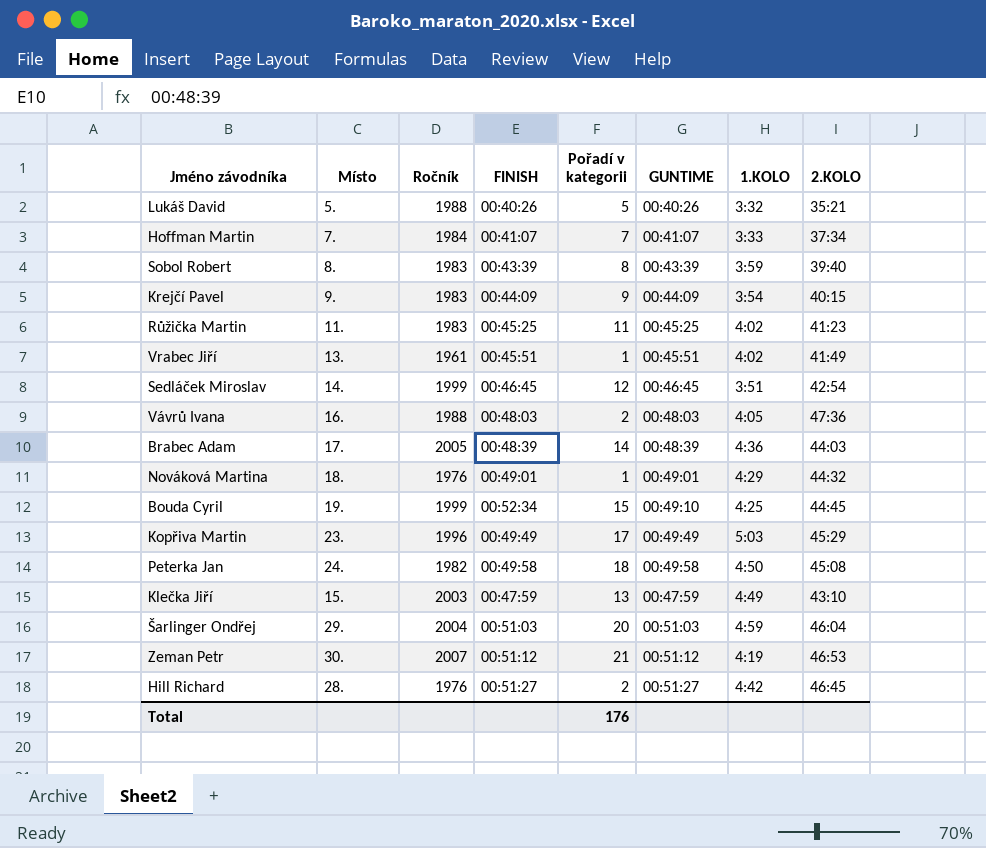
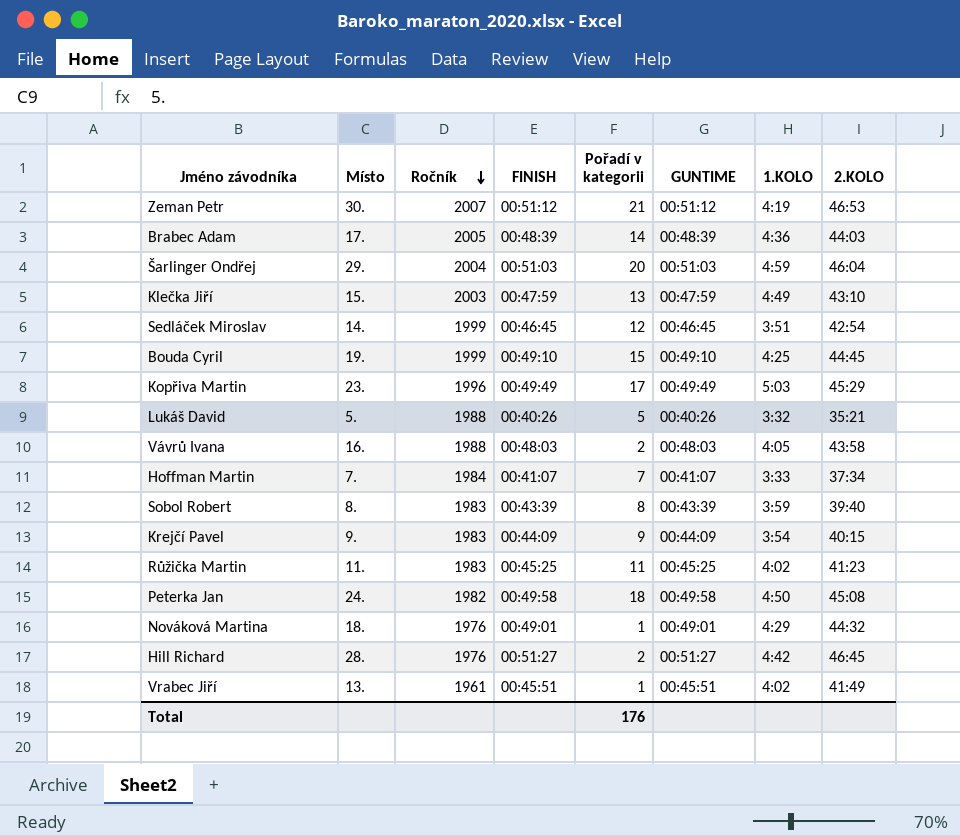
row order: none -> Ročník descending
Bouda Cyril | FINISH: 00:52:34 -> 00:49:10
Vávrů Ivana | 2.KOLO: 47:36 -> 43:58

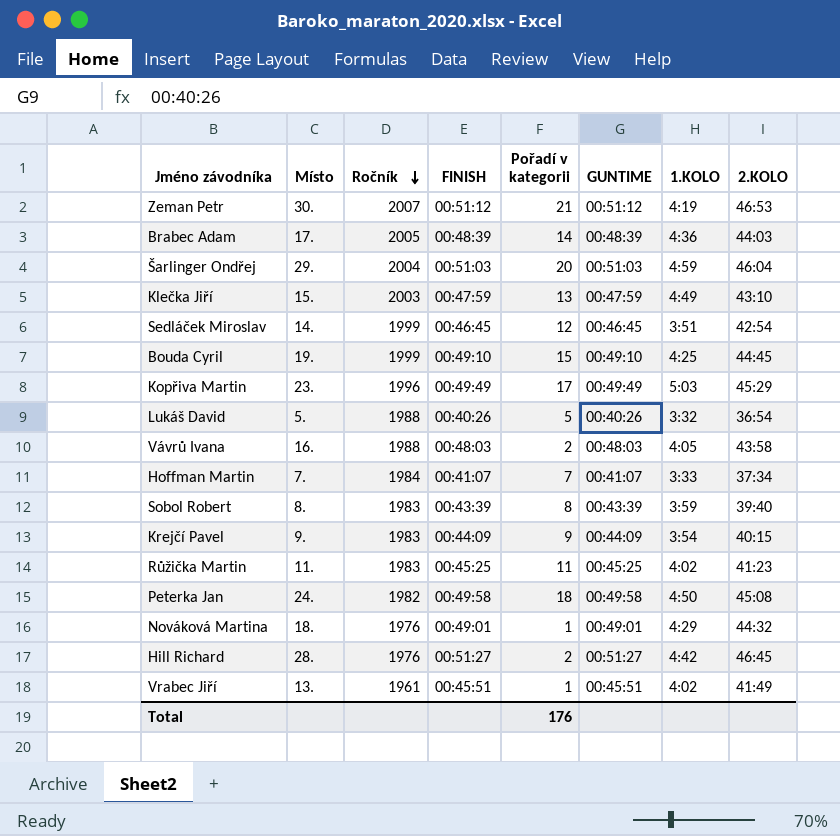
Lukáš David | 2.KOLO: 35:21 -> 36:54

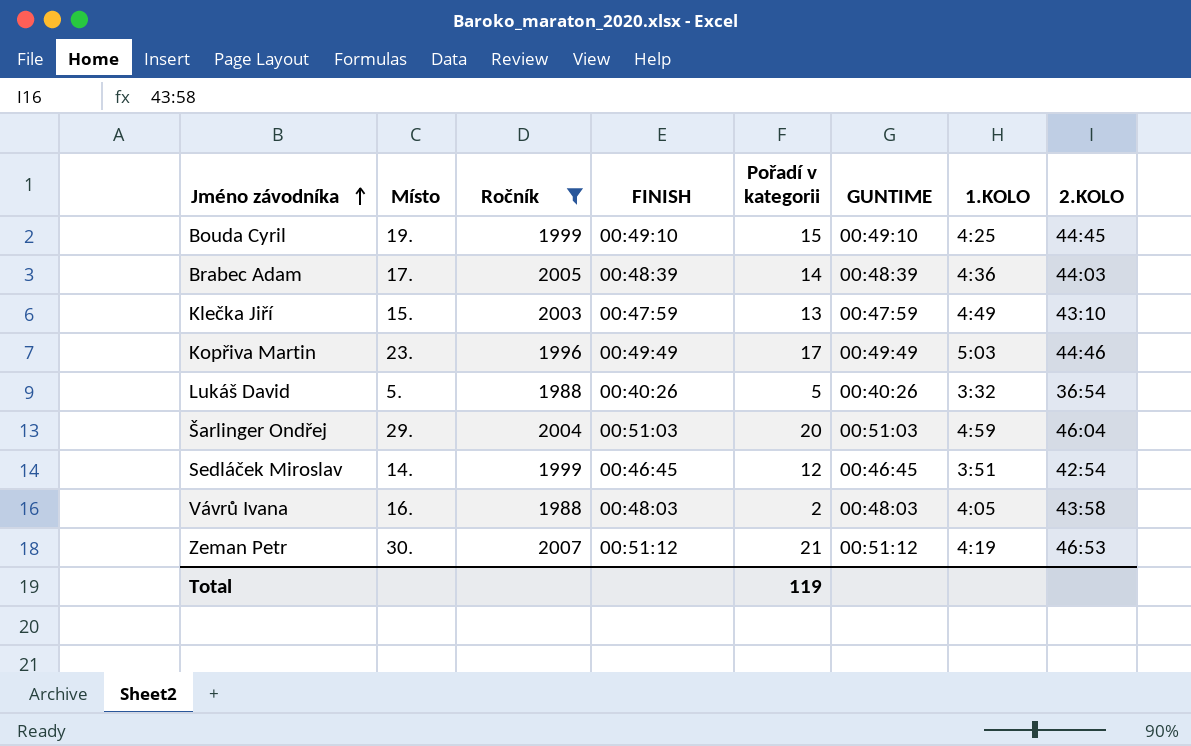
filter: none -> Ročník >= 1988
row order: Ročník descending -> Jméno závodníka ascending
Kopřiva Martin | 2.KOLO: 45:29 -> 44:46
Total | Pořadí v kategorii: 176 -> 119

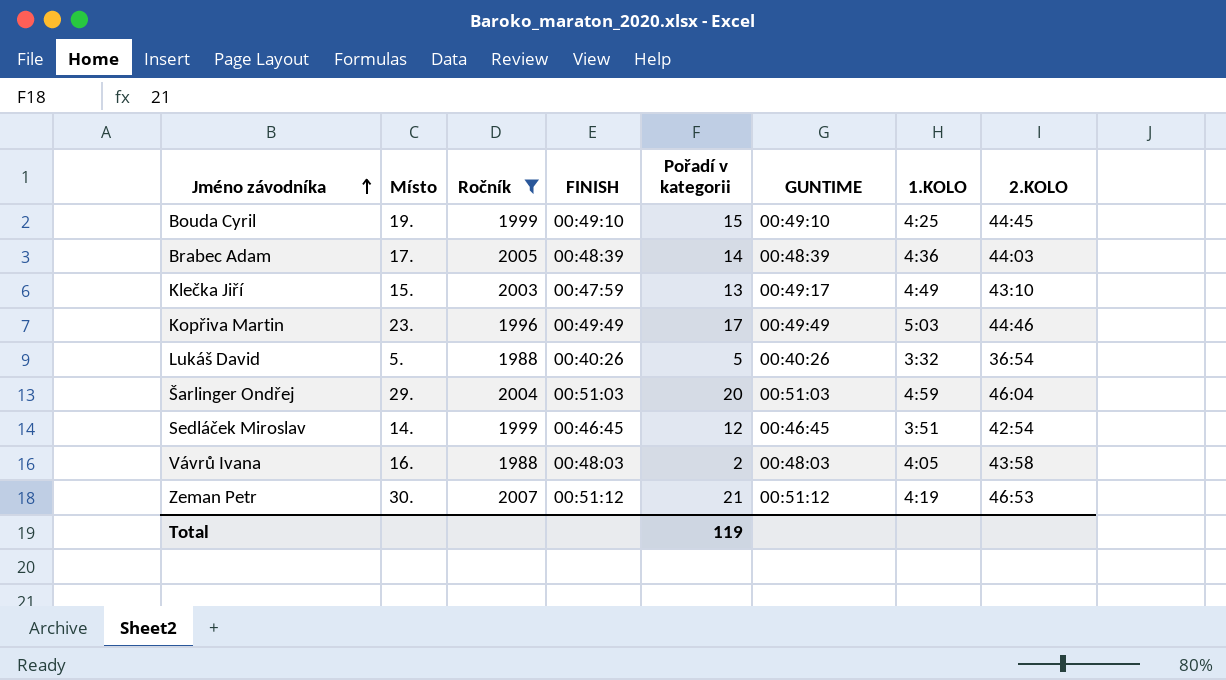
Klečka Jiří | GUNTIME: 00:47:59 -> 00:49:17

